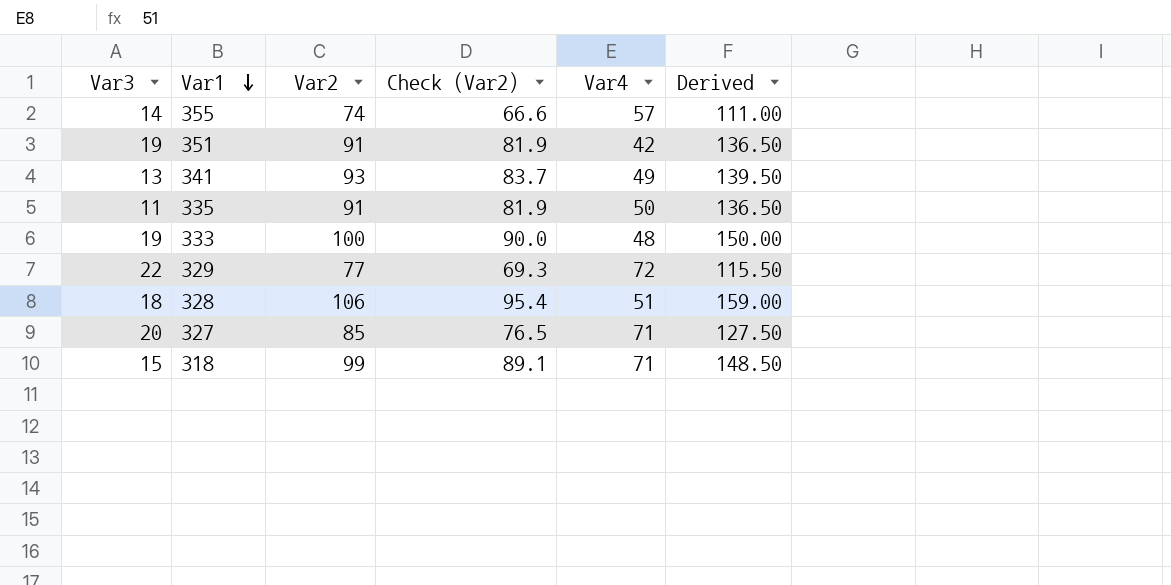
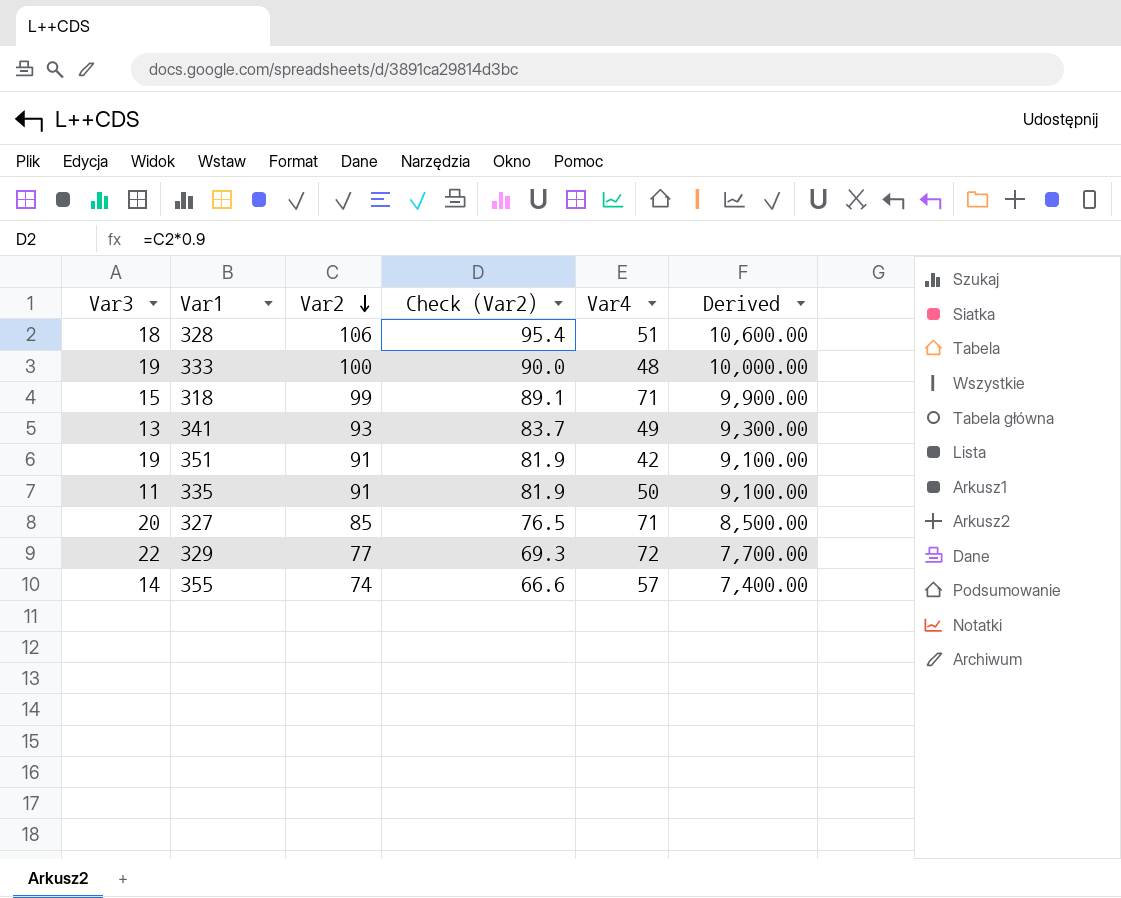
row order: Var1 descending -> Var2 descending
column Derived | formula: [Var2] * 1.5 -> [Var2] * 100

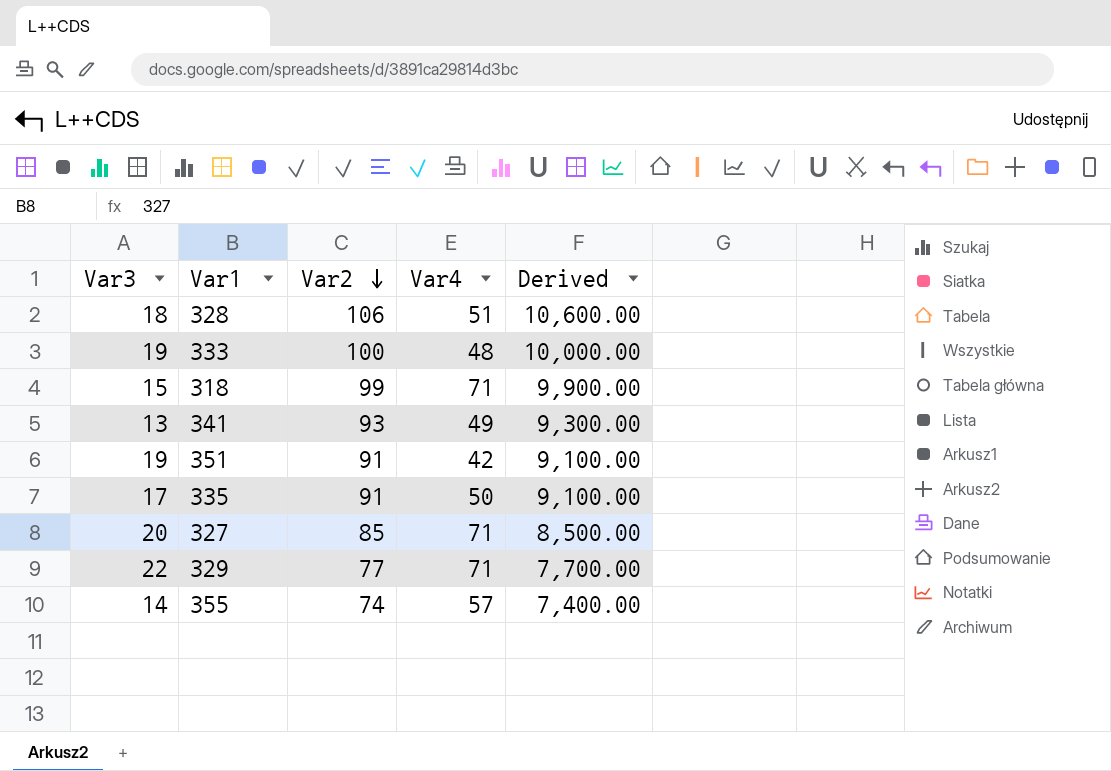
column Check (Var2) | formula: [Var2] * 0.9 -> none
335 | Var3: 11 -> 17
329 | Var4: 72 -> 71

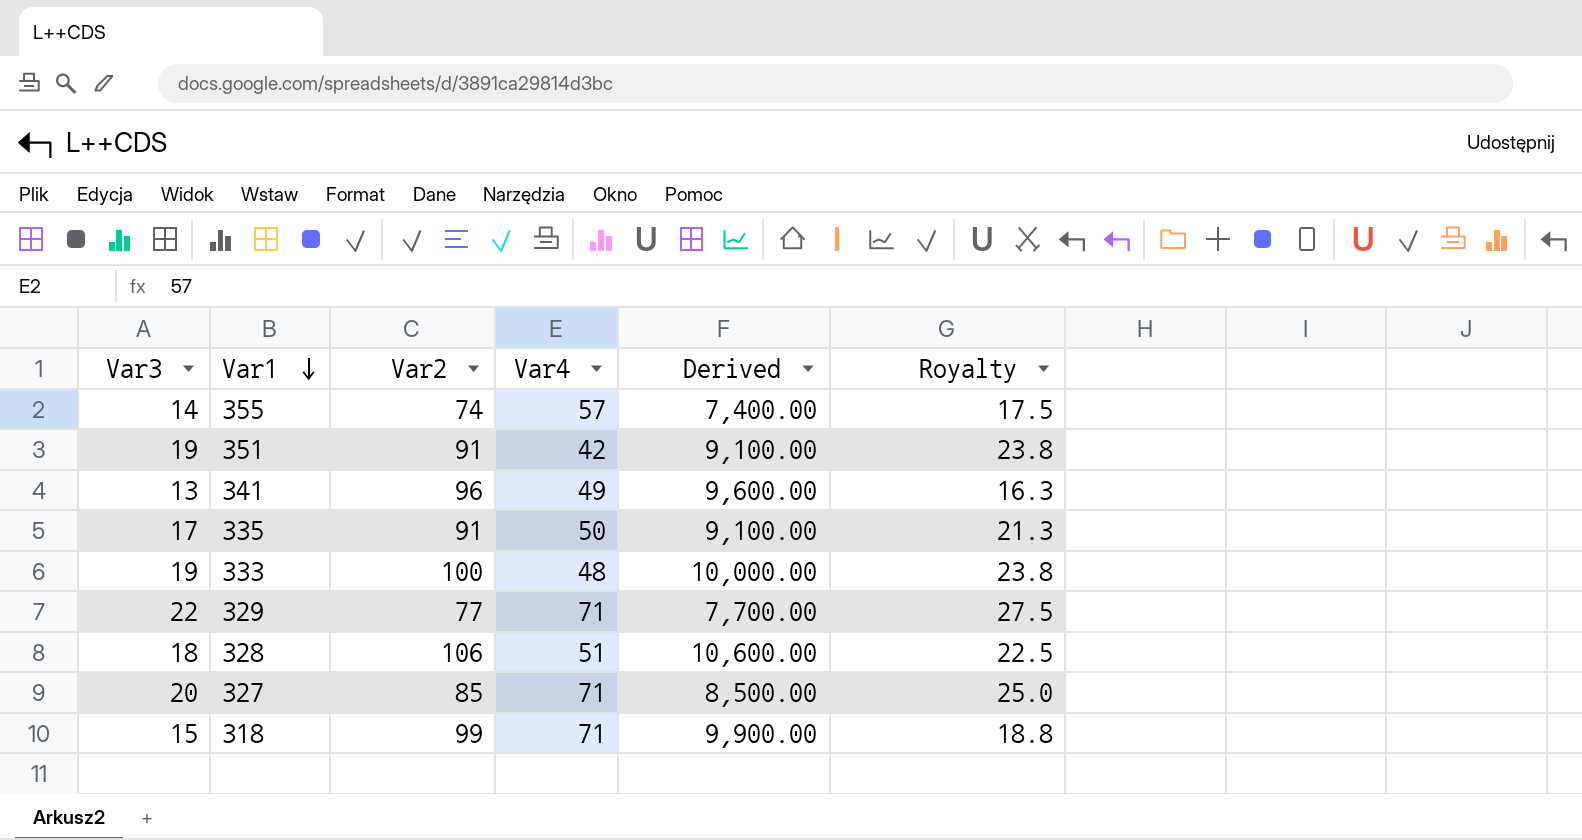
row order: Var2 descending -> Var1 descending
column Royalty | formula: none -> [Var3] * 1.25
341 | Var2: 93 -> 96
341 | Derived: 9,300.00 -> 9,600.00

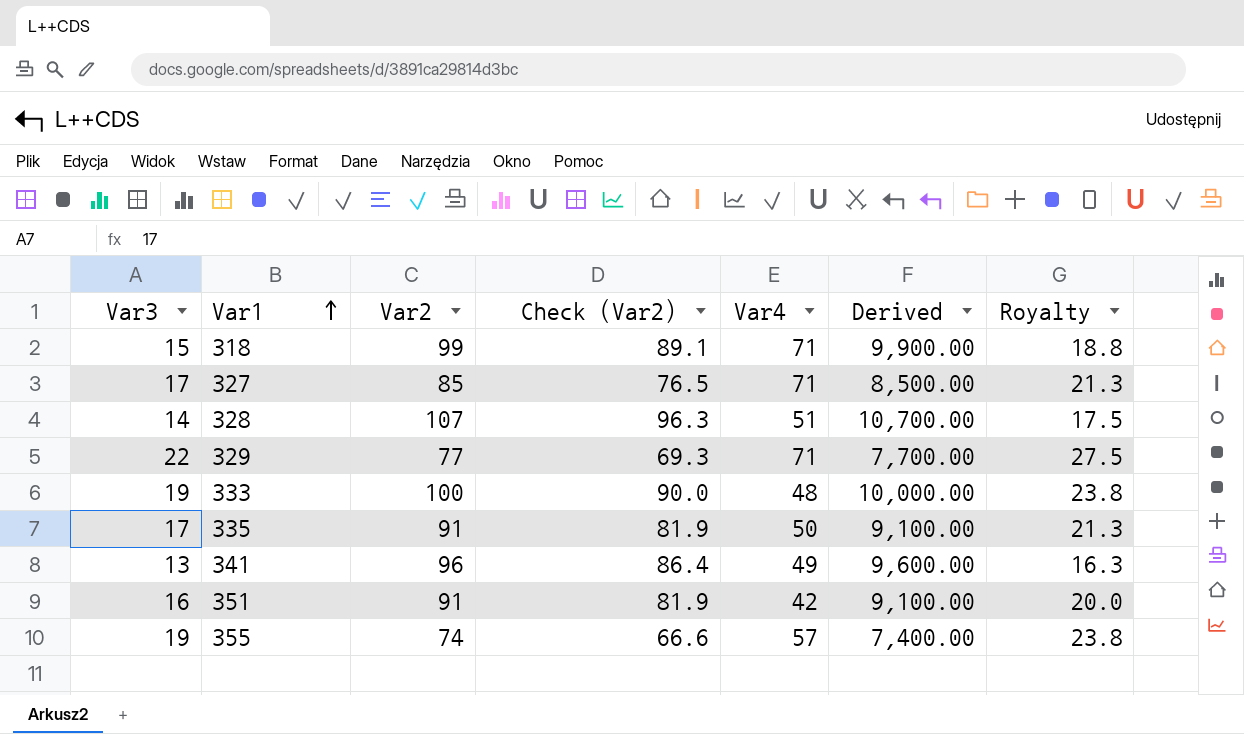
row order: Var1 descending -> Var1 ascending
column Check (Var2) | formula: none -> [Var2] * 0.9
327 | Var3: 20 -> 17
327 | Royalty: 25.0 -> 21.3
328 | Var3: 18 -> 14
328 | Var2: 106 -> 107
328 | Derived: 10,600.00 -> 10,700.00
328 | Royalty: 22.5 -> 17.5
351 | Var3: 19 -> 16
351 | Royalty: 23.8 -> 20.0
355 | Var3: 14 -> 19
355 | Royalty: 17.5 -> 23.8

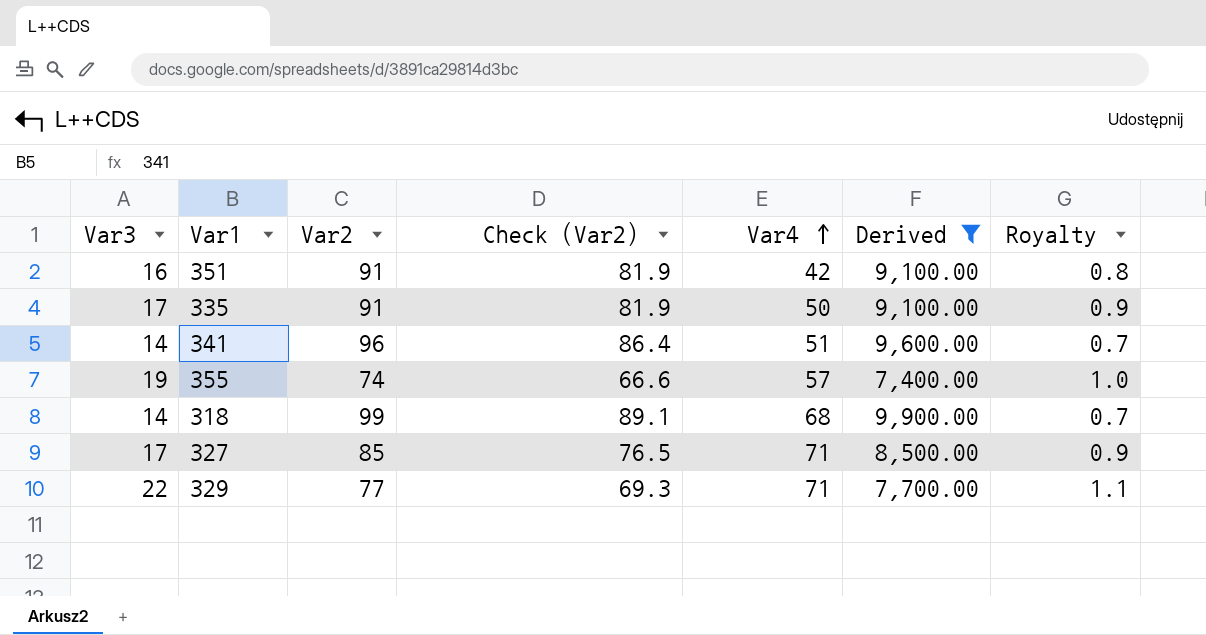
filter: none -> Derived <= 9,900.00
row order: Var1 ascending -> Var4 ascending
column Royalty | formula: [Var3] * 1.25 -> [Var3] * 0.05
341 | Var3: 13 -> 14
341 | Var4: 49 -> 51
318 | Var3: 15 -> 14
318 | Var4: 71 -> 68

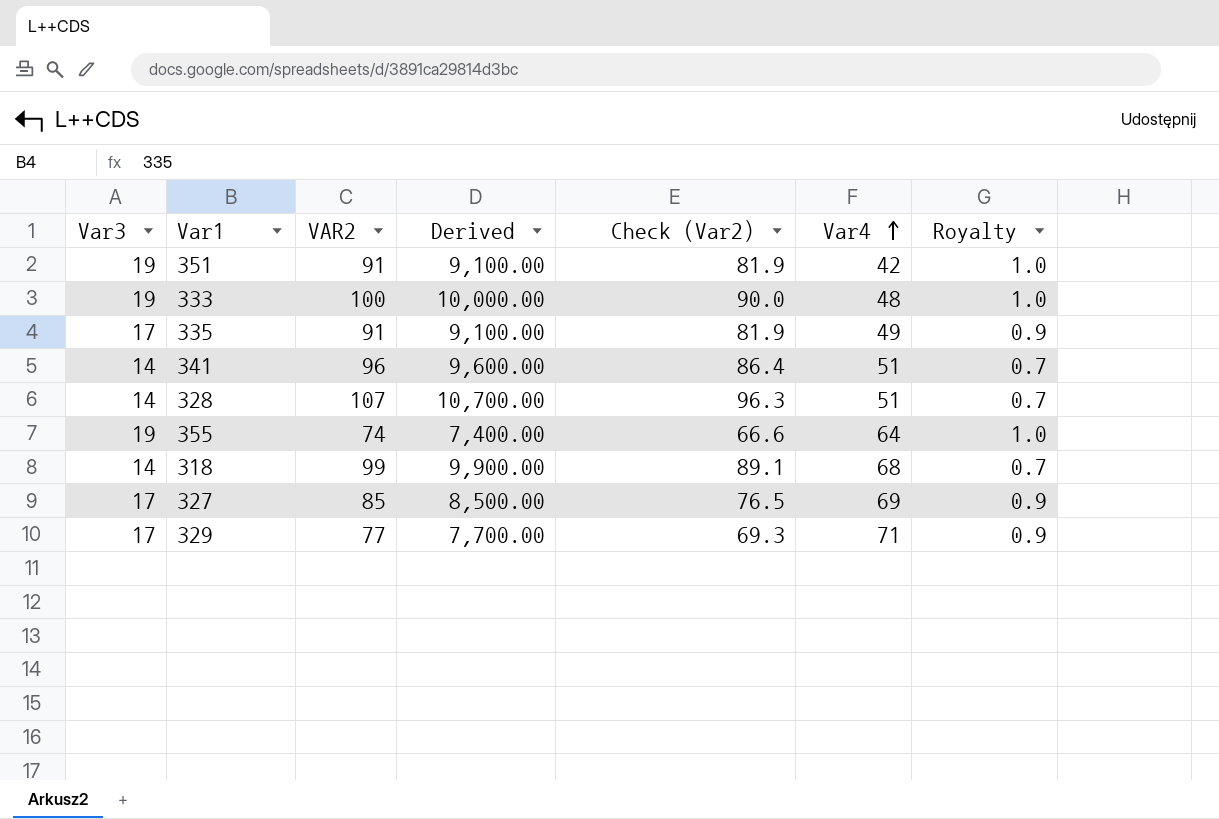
filter: Derived <= 9,900.00 -> none
column name: Var2 -> VAR2
column Derived | position: 6 -> 4
351 | Var3: 16 -> 19
351 | Royalty: 0.8 -> 1.0
335 | Var4: 50 -> 49
355 | Var4: 57 -> 64
327 | Var4: 71 -> 69
329 | Var3: 22 -> 17
329 | Royalty: 1.1 -> 0.9

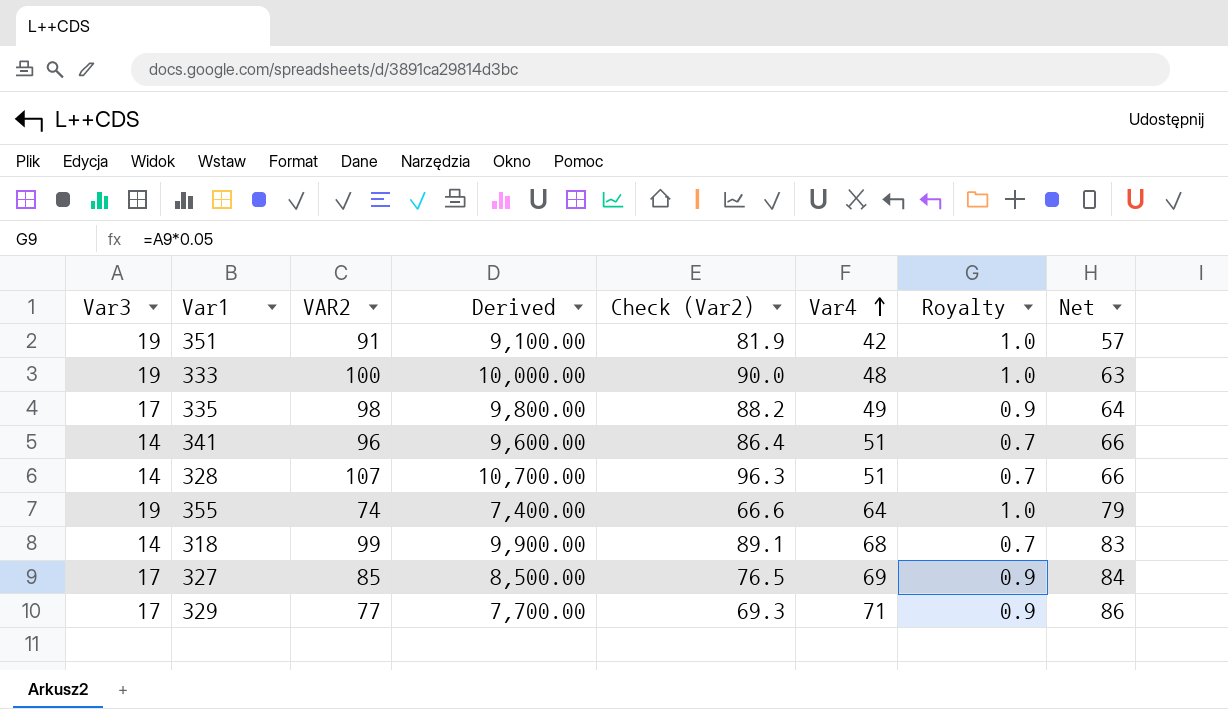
column Net | formula: none -> [Var4] + 15
335 | VAR2: 91 -> 98
335 | Derived: 9,100.00 -> 9,800.00
335 | Check (Var2): 81.9 -> 88.2

